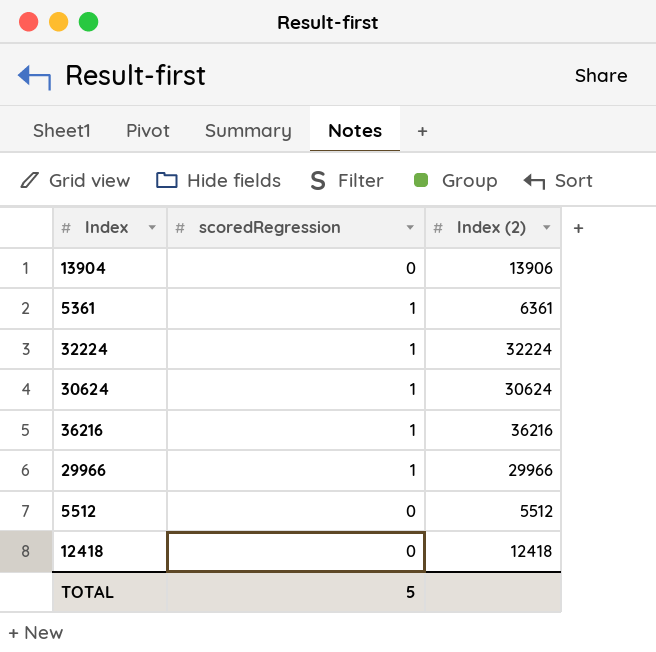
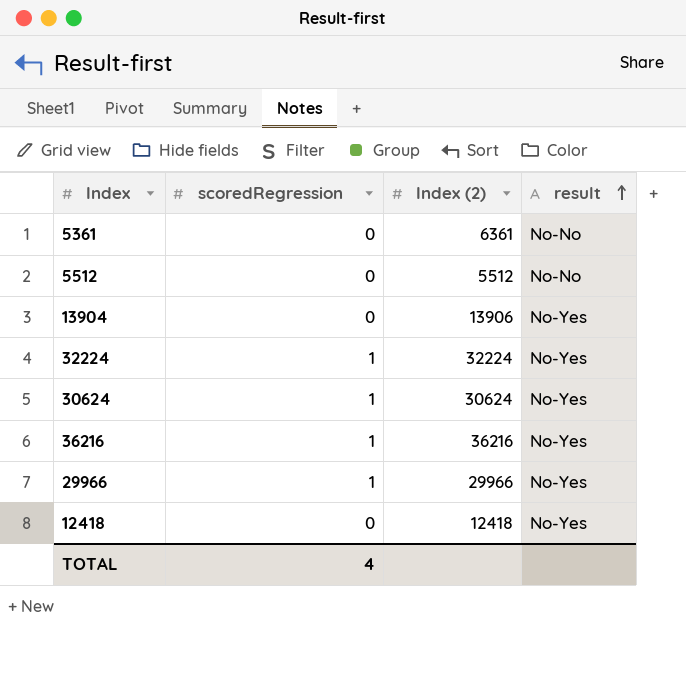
row order: none -> result ascending
column result | position: none -> 4
5361 | scoredRegression: 1 -> 0
TOTAL | scoredRegression: 5 -> 4

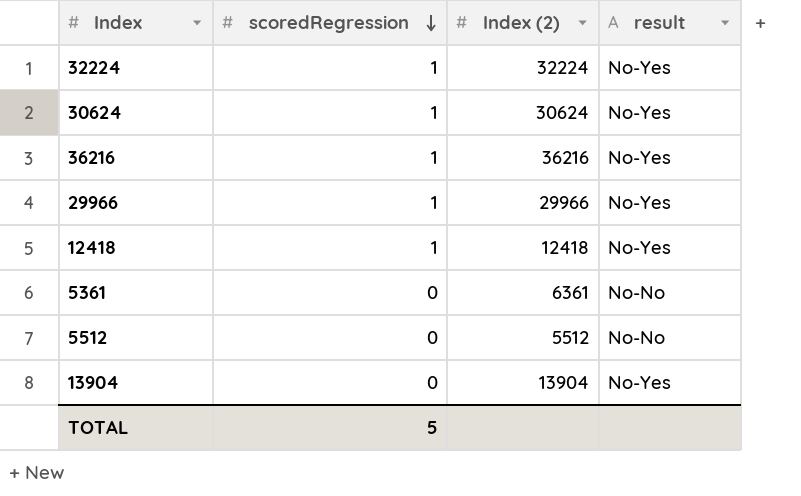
row order: result ascending -> scoredRegression descending
12418 | scoredRegression: 0 -> 1
13904 | Index (2): 13906 -> 13904
TOTAL | scoredRegression: 4 -> 5

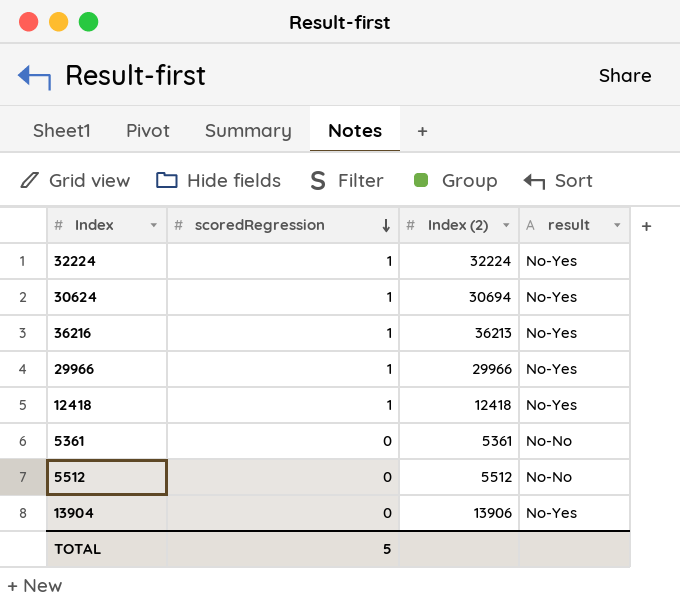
30624 | Index (2): 30624 -> 30694
36216 | Index (2): 36216 -> 36213
5361 | Index (2): 6361 -> 5361
13904 | Index (2): 13904 -> 13906

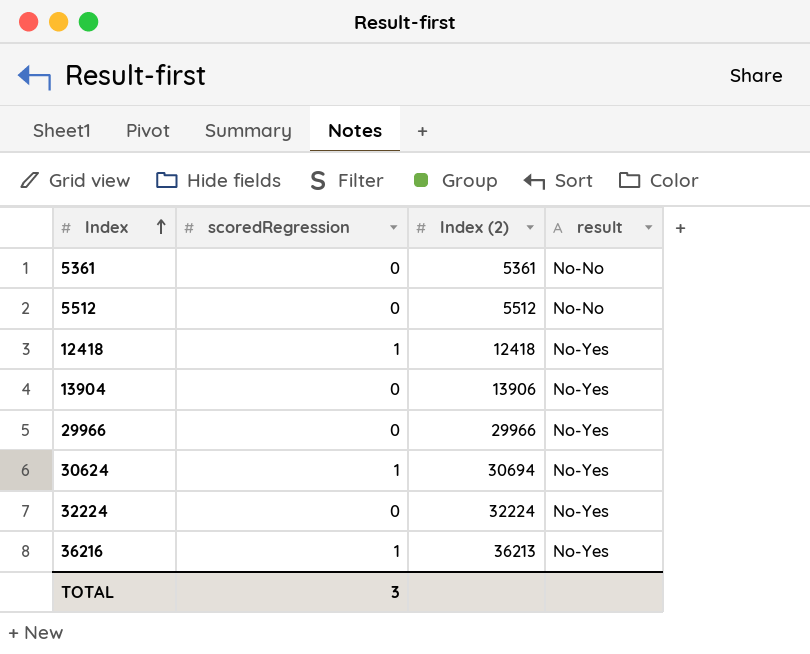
row order: scoredRegression descending -> Index ascending
29966 | scoredRegression: 1 -> 0
32224 | scoredRegression: 1 -> 0
TOTAL | scoredRegression: 5 -> 3

